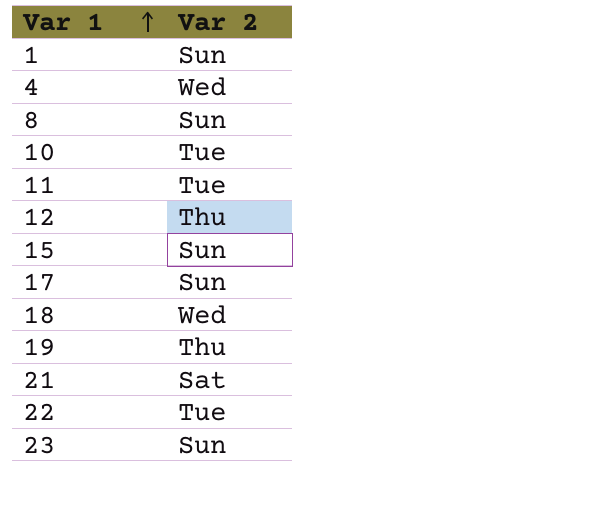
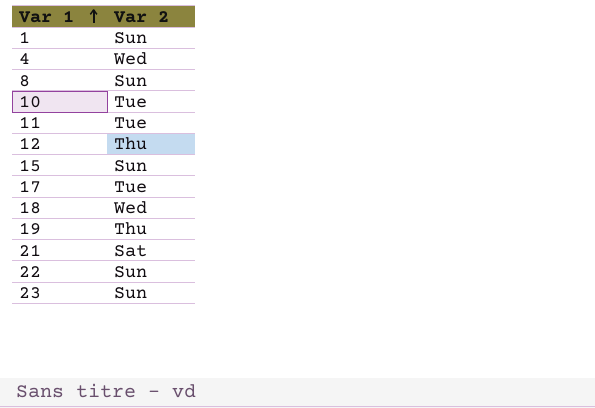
17 | Var 2: Sun -> Tue
22 | Var 2: Tue -> Sun

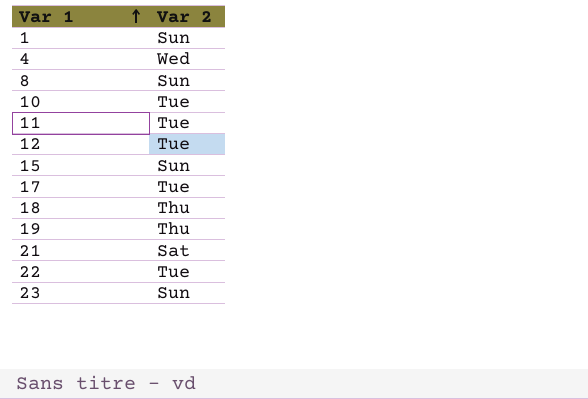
12 | Var 2: Thu -> Tue
18 | Var 2: Wed -> Thu
22 | Var 2: Sun -> Tue

